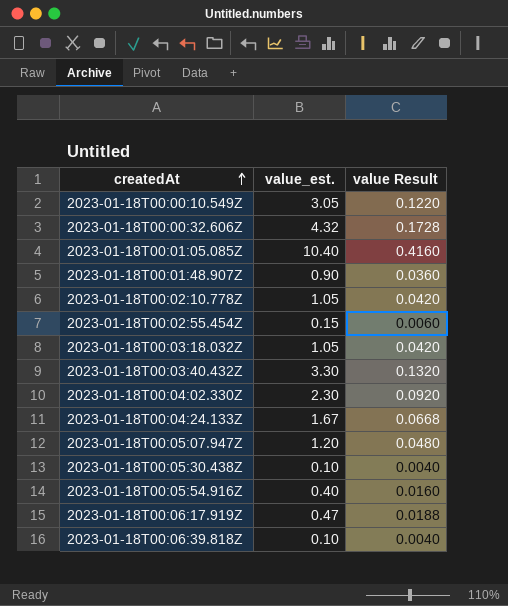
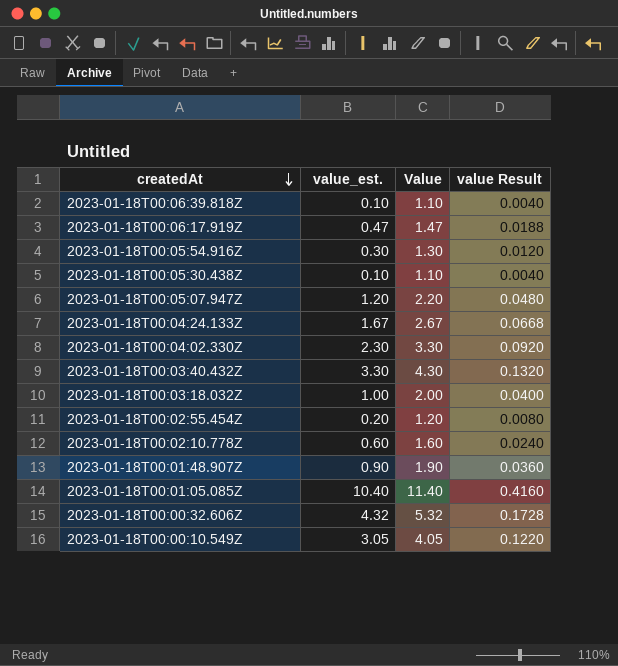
row order: createdAt ascending -> createdAt descending
column Value | formula: none -> [value_est.] + 1
2023-01-18T00:05:54.916Z | value_est.: 0.40 -> 0.30
2023-01-18T00:05:54.916Z | value Result: 0.0160 -> 0.0120
2023-01-18T00:03:18.032Z | value_est.: 1.05 -> 1.00
2023-01-18T00:03:18.032Z | value Result: 0.0420 -> 0.0400
2023-01-18T00:02:55.454Z | value_est.: 0.15 -> 0.20
2023-01-18T00:02:55.454Z | value Result: 0.0060 -> 0.0080
2023-01-18T00:02:10.778Z | value_est.: 1.05 -> 0.60
2023-01-18T00:02:10.778Z | value Result: 0.0420 -> 0.0240

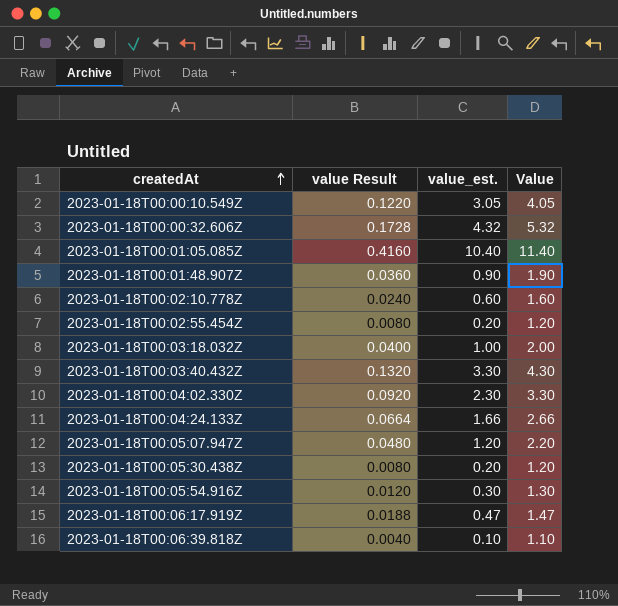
row order: createdAt descending -> createdAt ascending
column value Result | position: 4 -> 2
2023-01-18T00:04:24.133Z | value Result: 0.0668 -> 0.0664
2023-01-18T00:04:24.133Z | value_est.: 1.67 -> 1.66
2023-01-18T00:04:24.133Z | Value: 2.67 -> 2.66
2023-01-18T00:05:30.438Z | value Result: 0.0040 -> 0.0080
2023-01-18T00:05:30.438Z | value_est.: 0.10 -> 0.20
2023-01-18T00:05:30.438Z | Value: 1.10 -> 1.20

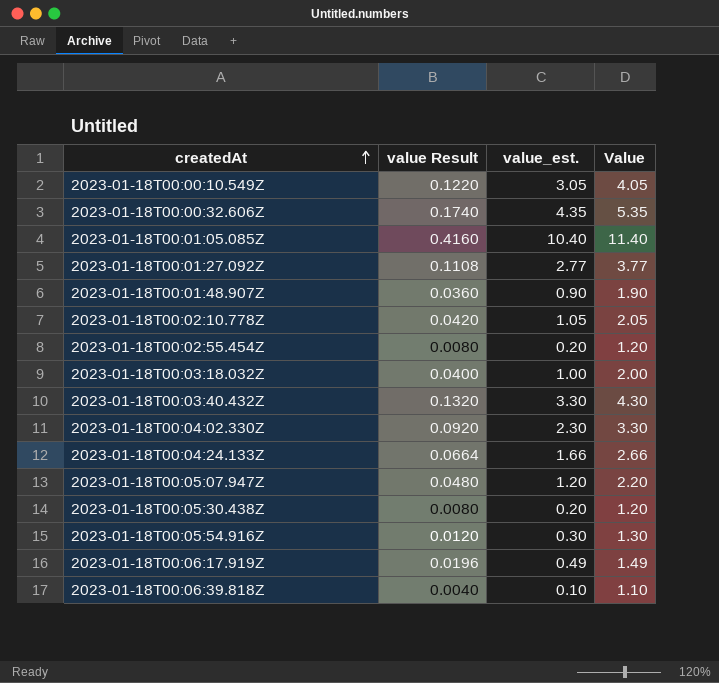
2023-01-18T00:00:32.606Z | value Result: 0.1728 -> 0.1740
2023-01-18T00:00:32.606Z | value_est.: 4.32 -> 4.35
2023-01-18T00:00:32.606Z | Value: 5.32 -> 5.35
row 2023-01-18T00:01:27.092Z: none -> 0.1108 | 2.77 | 3.77
2023-01-18T00:02:10.778Z | value Result: 0.0240 -> 0.0420
2023-01-18T00:02:10.778Z | value_est.: 0.60 -> 1.05
2023-01-18T00:02:10.778Z | Value: 1.60 -> 2.05
2023-01-18T00:06:17.919Z | value Result: 0.0188 -> 0.0196
2023-01-18T00:06:17.919Z | value_est.: 0.47 -> 0.49
2023-01-18T00:06:17.919Z | Value: 1.47 -> 1.49

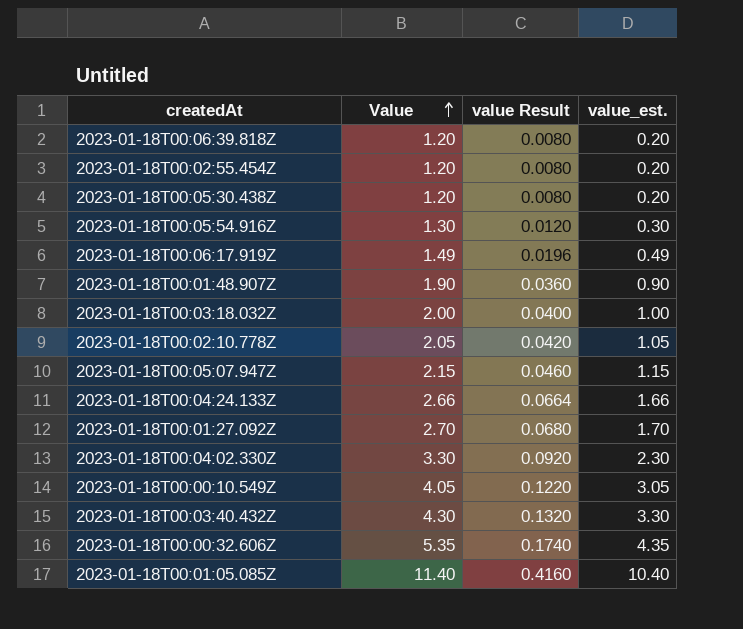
row order: createdAt ascending -> Value ascending
column Value | position: 4 -> 2
2023-01-18T00:06:39.818Z | Value: 1.10 -> 1.20
2023-01-18T00:06:39.818Z | value Result: 0.0040 -> 0.0080
2023-01-18T00:06:39.818Z | value_est.: 0.10 -> 0.20
2023-01-18T00:05:07.947Z | Value: 2.20 -> 2.15
2023-01-18T00:05:07.947Z | value Result: 0.0480 -> 0.0460
2023-01-18T00:05:07.947Z | value_est.: 1.20 -> 1.15
2023-01-18T00:01:27.092Z | Value: 3.77 -> 2.70
2023-01-18T00:01:27.092Z | value Result: 0.1108 -> 0.0680
2023-01-18T00:01:27.092Z | value_est.: 2.77 -> 1.70

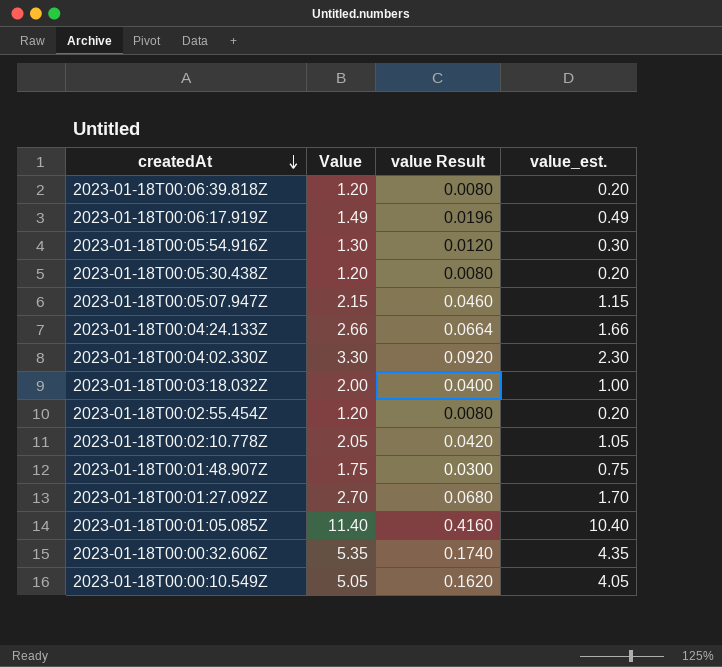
row order: Value ascending -> createdAt descending
row 2023-01-18T00:03:40.432Z: 4.30 | 0.1320 | 3.30 -> none
2023-01-18T00:01:48.907Z | Value: 1.90 -> 1.75
2023-01-18T00:01:48.907Z | value Result: 0.0360 -> 0.0300
2023-01-18T00:01:48.907Z | value_est.: 0.90 -> 0.75
2023-01-18T00:00:10.549Z | Value: 4.05 -> 5.05
2023-01-18T00:00:10.549Z | value Result: 0.1220 -> 0.1620
2023-01-18T00:00:10.549Z | value_est.: 3.05 -> 4.05

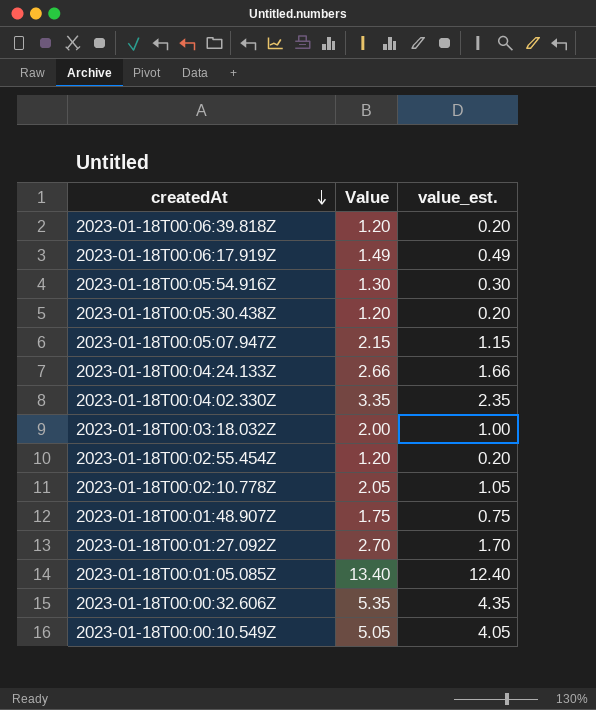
column value Result | formula: [value_est.] * 0.04 -> none
2023-01-18T00:04:02.330Z | Value: 3.30 -> 3.35
2023-01-18T00:04:02.330Z | value_est.: 2.30 -> 2.35
2023-01-18T00:01:05.085Z | Value: 11.40 -> 13.40
2023-01-18T00:01:05.085Z | value_est.: 10.40 -> 12.40

